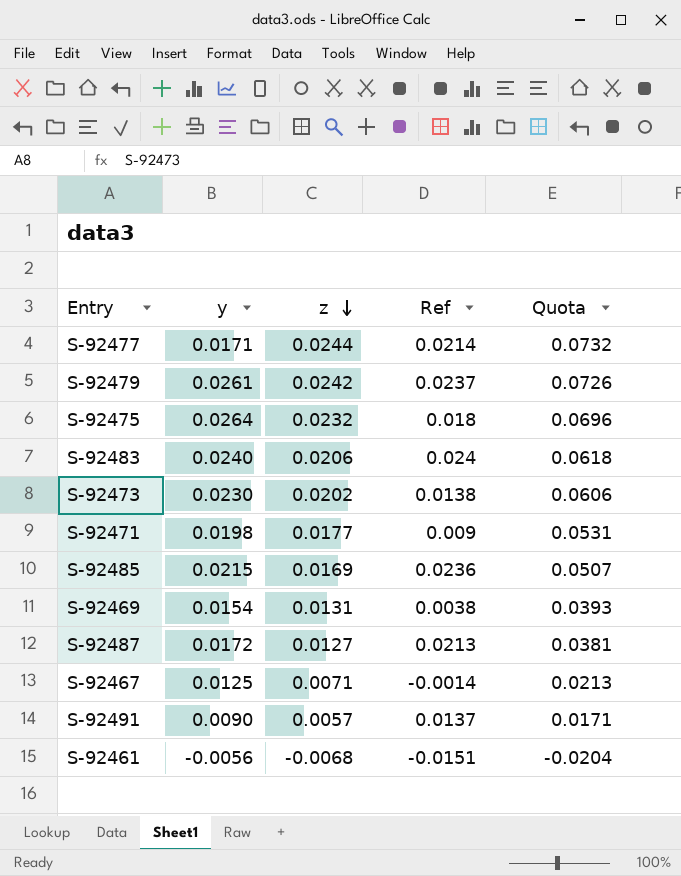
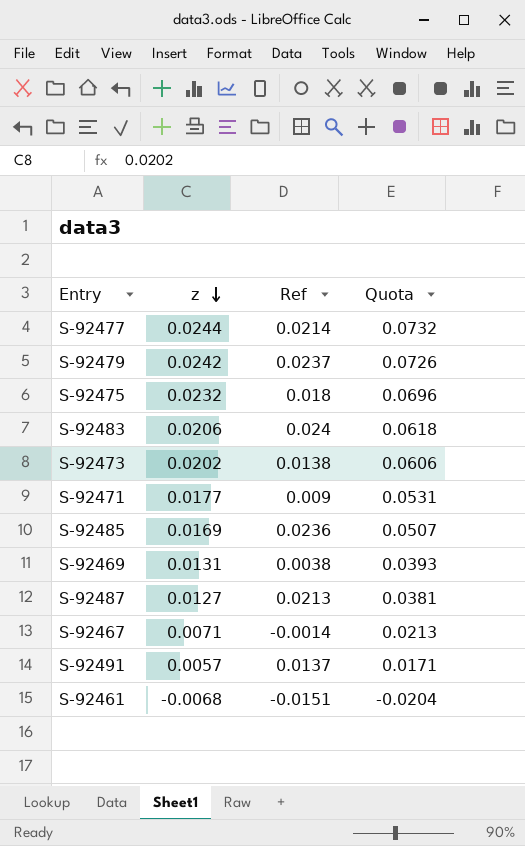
column y | position: 2 -> none

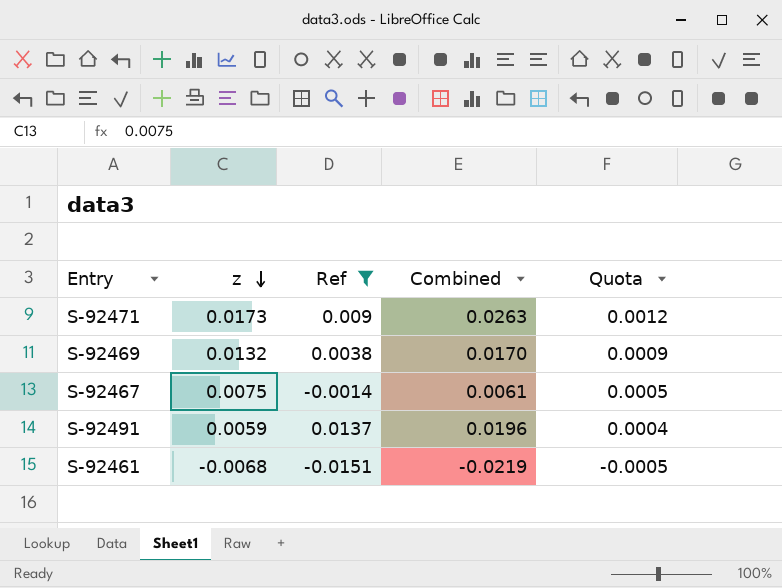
filter: none -> Ref <= 0.0137
column Combined | formula: none -> [z] + [Ref]
column Quota | formula: [z] * 3 -> [z] * 0.07
S-92471 | z: 0.0177 -> 0.0173
S-92469 | z: 0.0131 -> 0.0132
S-92467 | z: 0.0071 -> 0.0075
S-92491 | z: 0.0057 -> 0.0059

